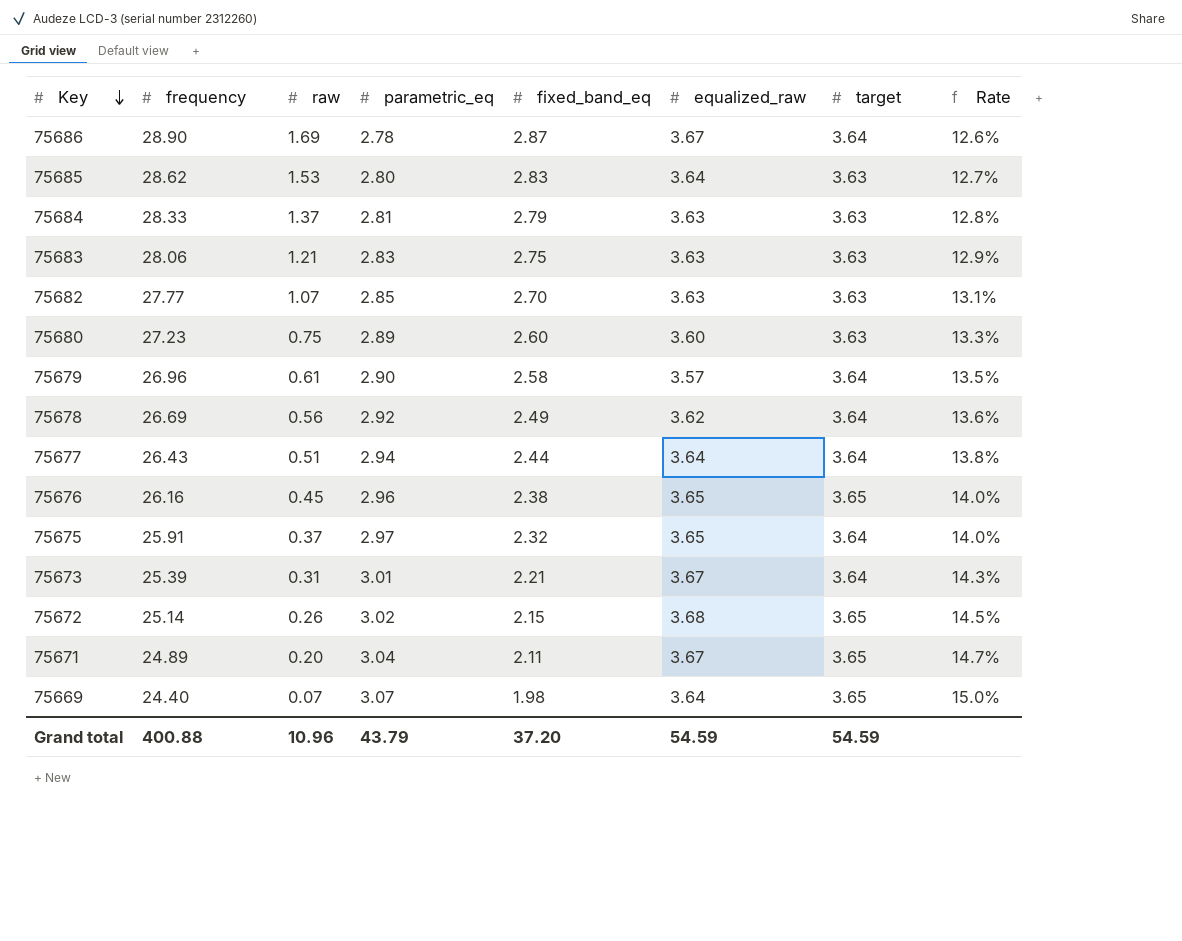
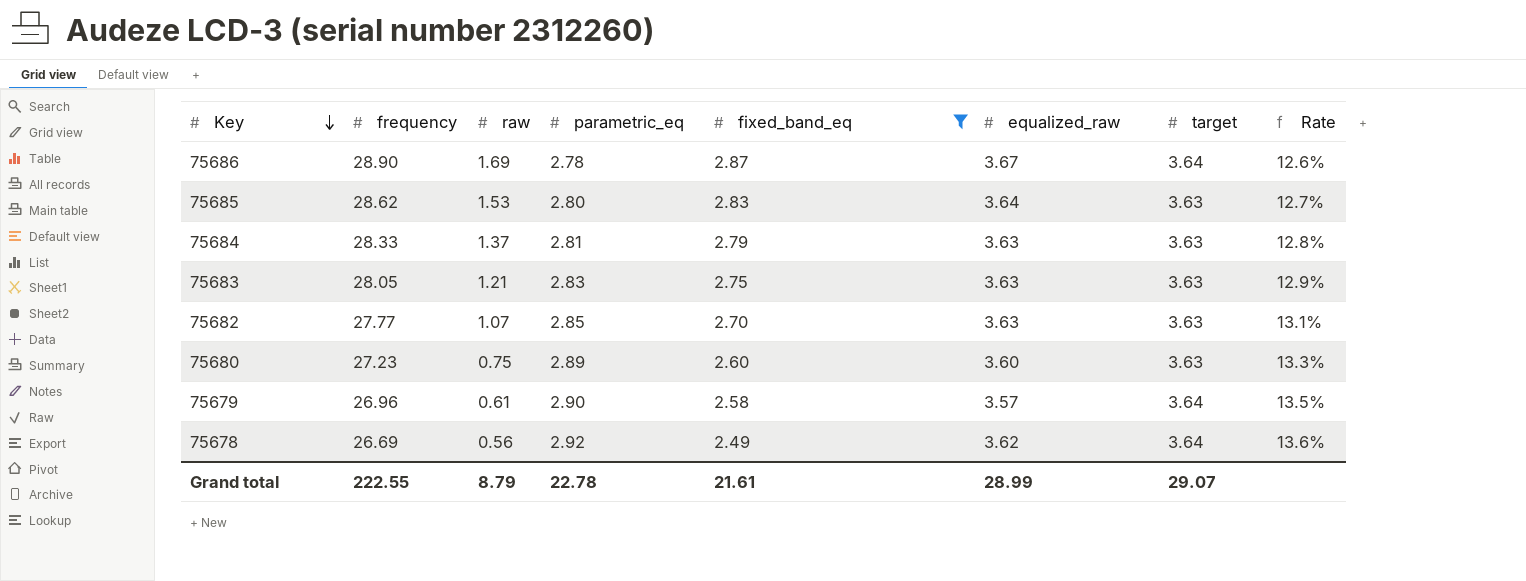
filter: none -> fixed_band_eq >= 2.49
75683 | frequency: 28.06 -> 28.05
Grand total | frequency: 400.88 -> 222.55
Grand total | raw: 10.96 -> 8.79
Grand total | parametric_eq: 43.79 -> 22.78
Grand total | fixed_band_eq: 37.20 -> 21.61
Grand total | equalized_raw: 54.59 -> 28.99
Grand total | target: 54.59 -> 29.07

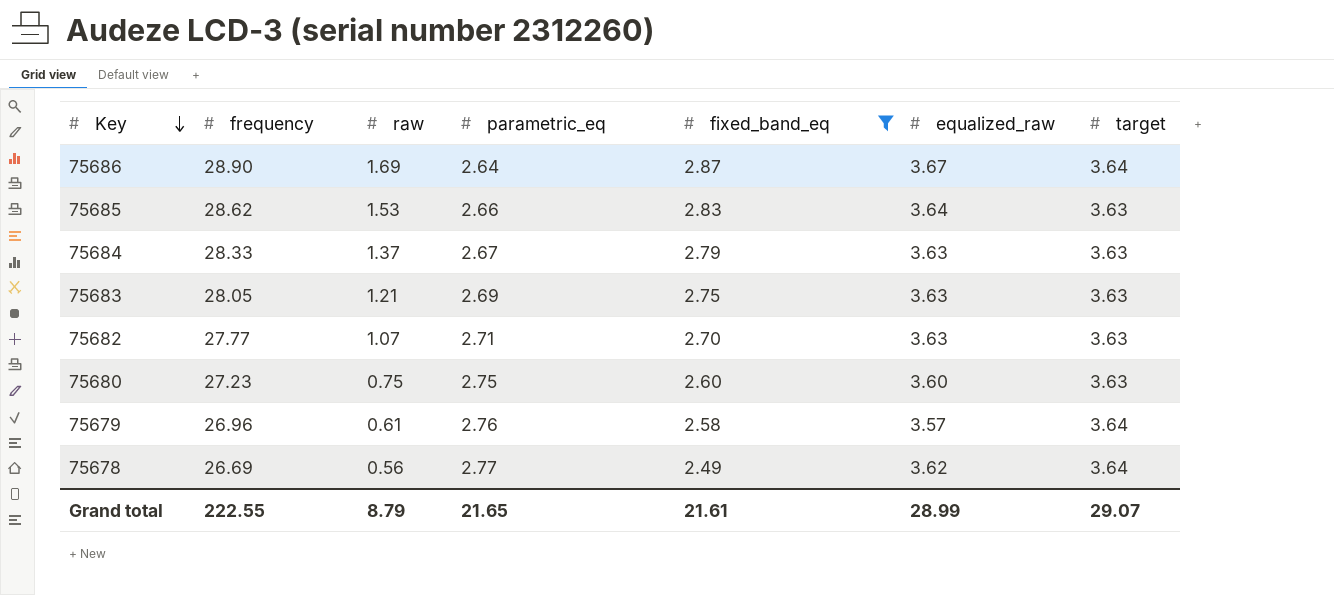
column Rate | formula: [target] / [frequency] -> none
75686 | parametric_eq: 2.78 -> 2.64
75685 | parametric_eq: 2.80 -> 2.66
75684 | parametric_eq: 2.81 -> 2.67
75683 | parametric_eq: 2.83 -> 2.69
75682 | parametric_eq: 2.85 -> 2.71
75680 | parametric_eq: 2.89 -> 2.75
75679 | parametric_eq: 2.90 -> 2.76
75678 | parametric_eq: 2.92 -> 2.77
Grand total | parametric_eq: 22.78 -> 21.65

